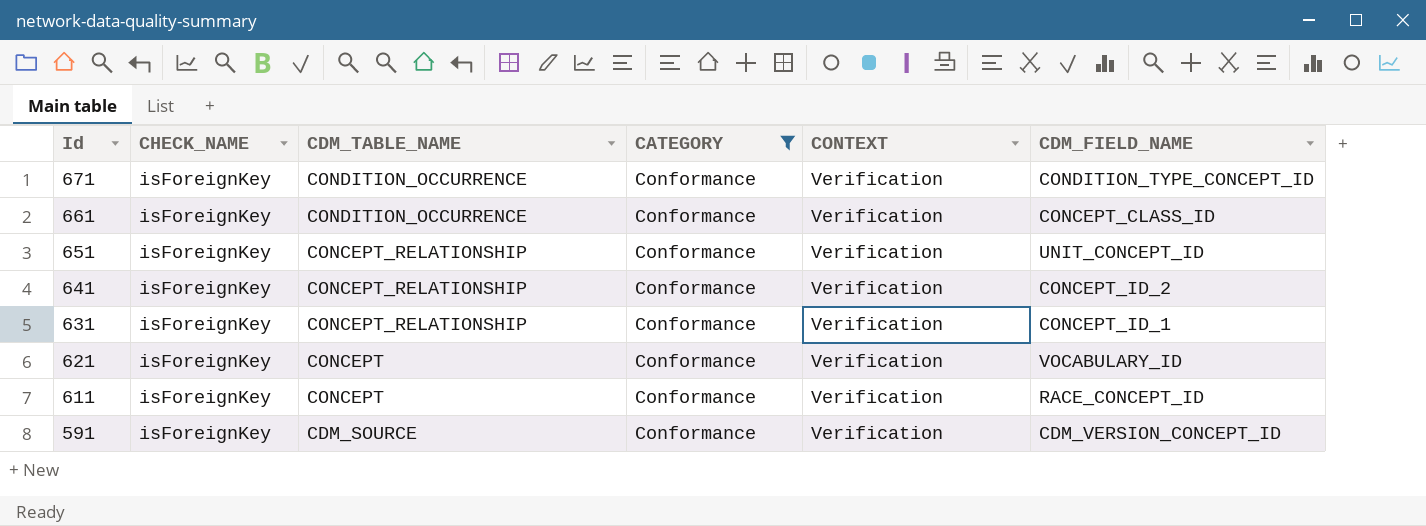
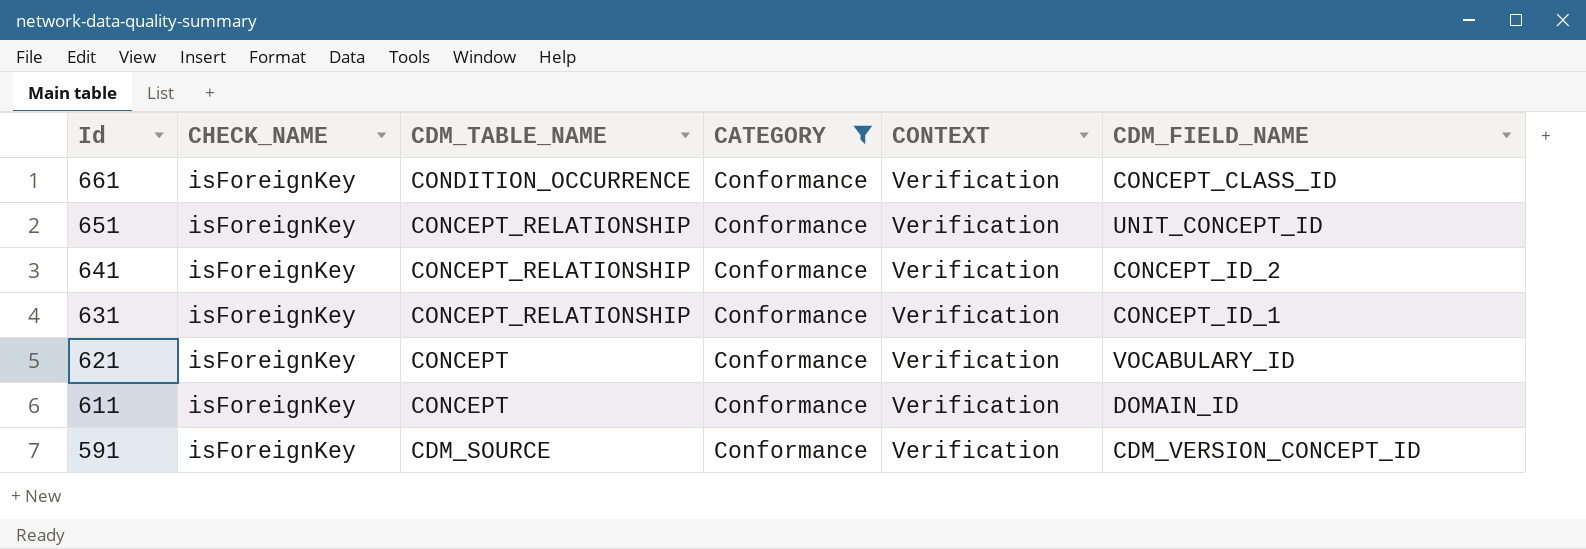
row 671: isForeignKey | CONDITION_OCCURRENCE | Conformance | Verification | CONDITION_TYPE_CONCEPT_ID -> none
611 | CDM_FIELD_NAME: RACE_CONCEPT_ID -> DOMAIN_ID

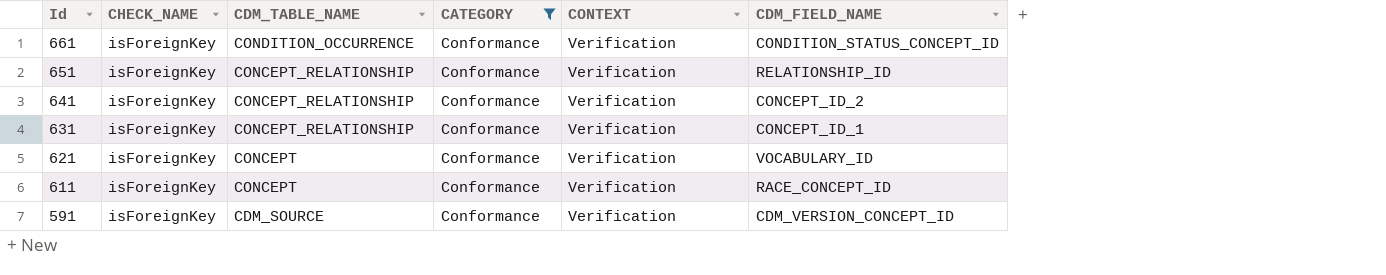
661 | CDM_FIELD_NAME: CONCEPT_CLASS_ID -> CONDITION_STATUS_CONCEPT_ID
651 | CDM_FIELD_NAME: UNIT_CONCEPT_ID -> RELATIONSHIP_ID
611 | CDM_FIELD_NAME: DOMAIN_ID -> RACE_CONCEPT_ID

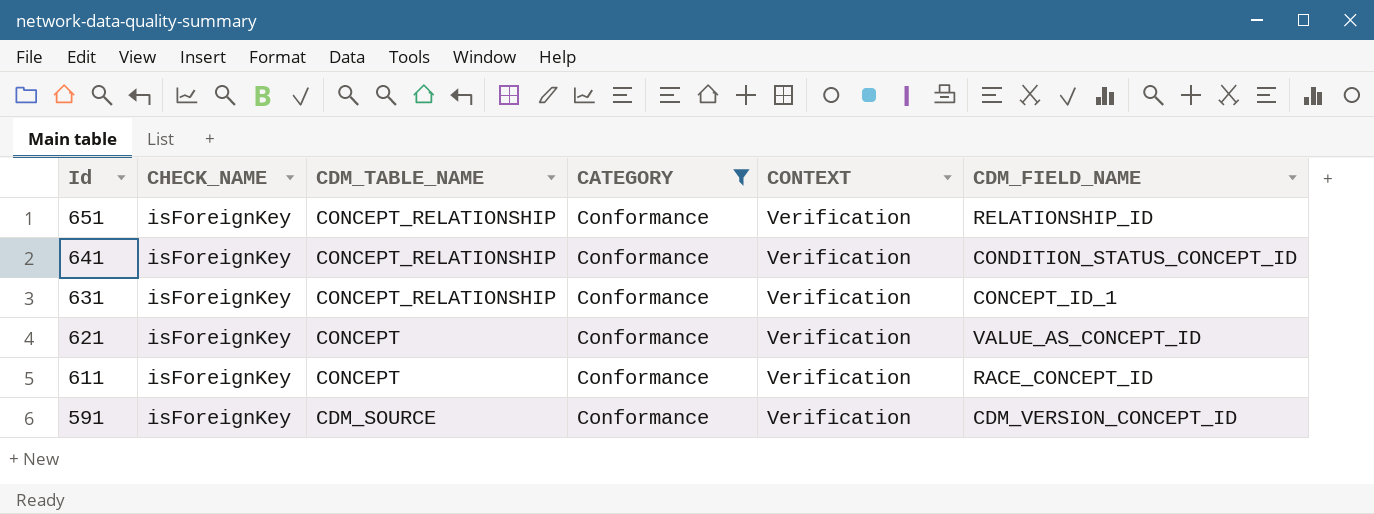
row 661: isForeignKey | CONDITION_OCCURRENCE | Conformance | Verification | CONDITION_STATUS_CONCEPT_ID -> none
641 | CDM_FIELD_NAME: CONCEPT_ID_2 -> CONDITION_STATUS_CONCEPT_ID
621 | CDM_FIELD_NAME: VOCABULARY_ID -> VALUE_AS_CONCEPT_ID

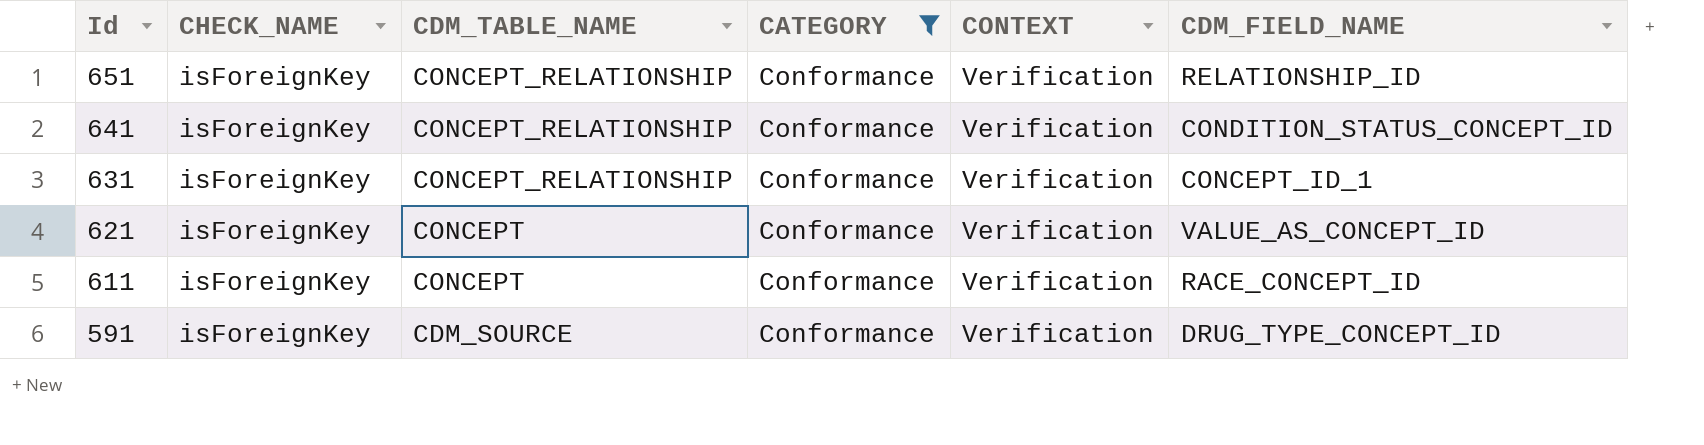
591 | CDM_FIELD_NAME: CDM_VERSION_CONCEPT_ID -> DRUG_TYPE_CONCEPT_ID

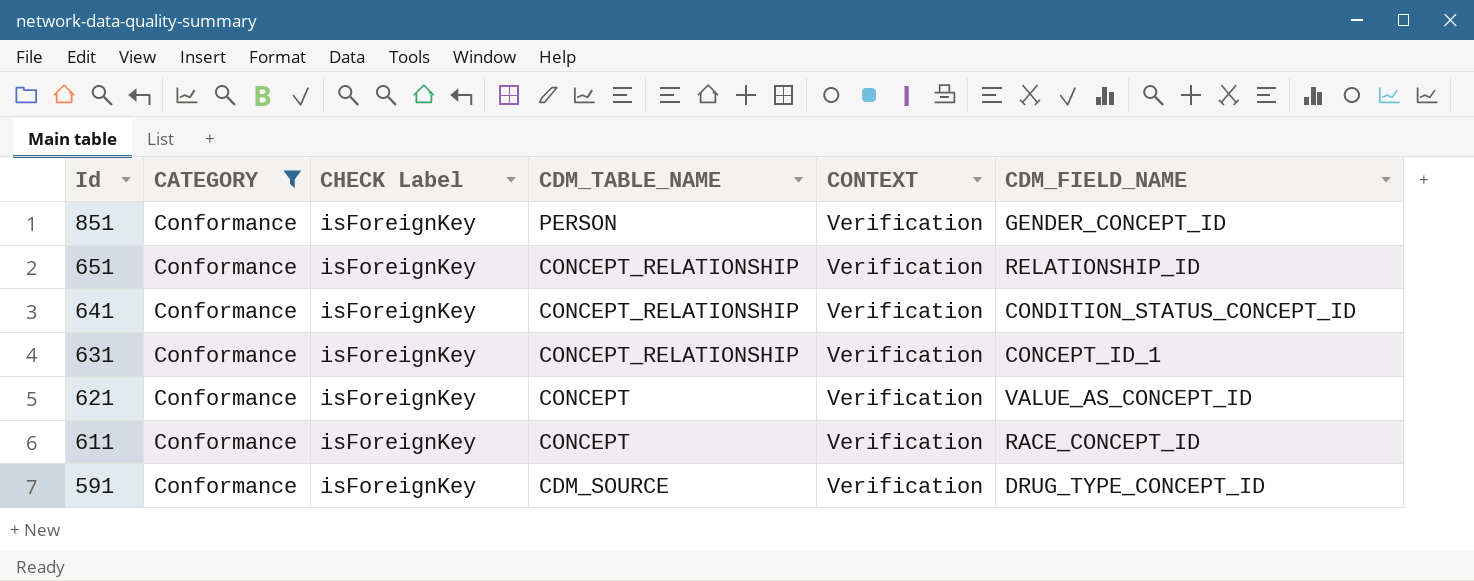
column CATEGORY | position: 4 -> 2
column name: CHECK_NAME -> CHECK Label
row 851: none -> Conformance | isForeignKey | PERSON | Verification | GENDER_CONCEPT_ID

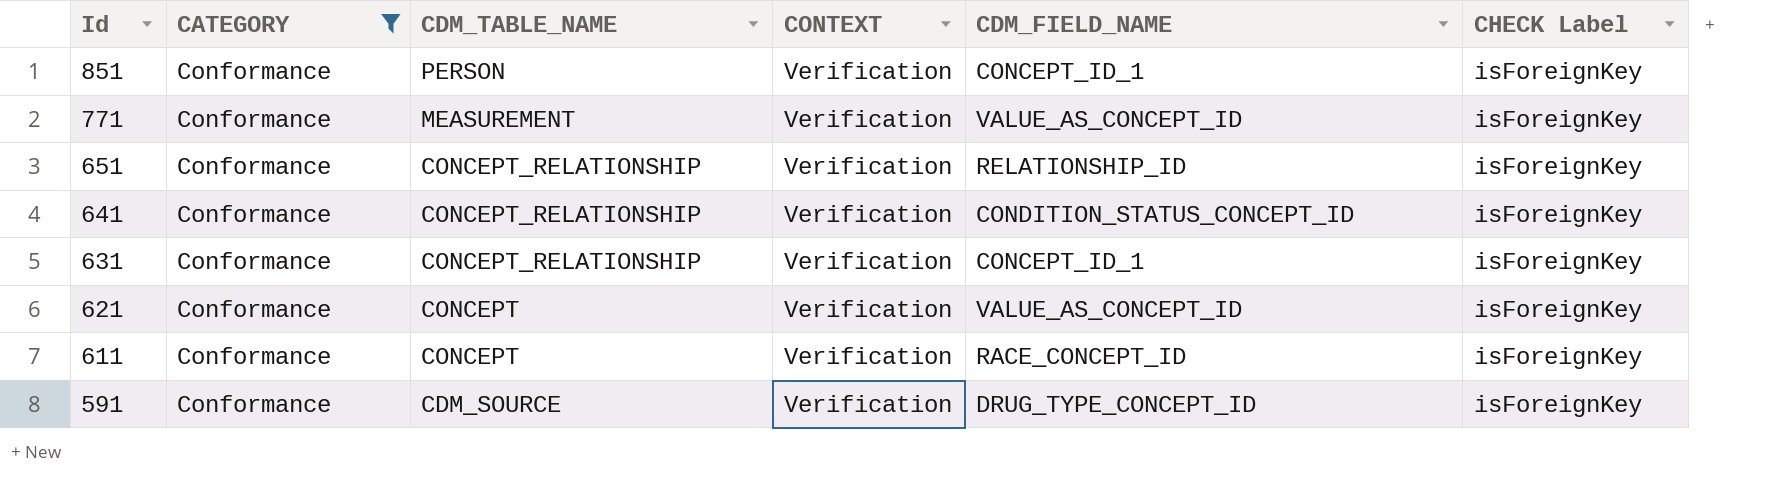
column CHECK Label | position: 3 -> 6
851 | CDM_FIELD_NAME: GENDER_CONCEPT_ID -> CONCEPT_ID_1
row 771: none -> Conformance | MEASUREMENT | Verification | VALUE_AS_CONCEPT_ID | isForeignKey

